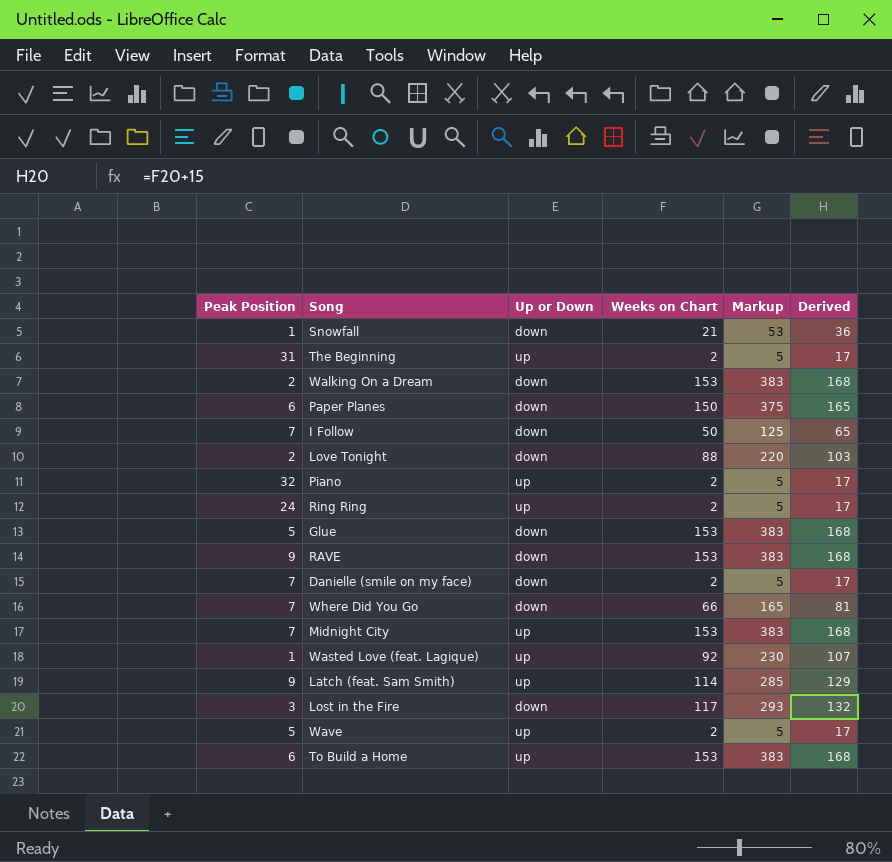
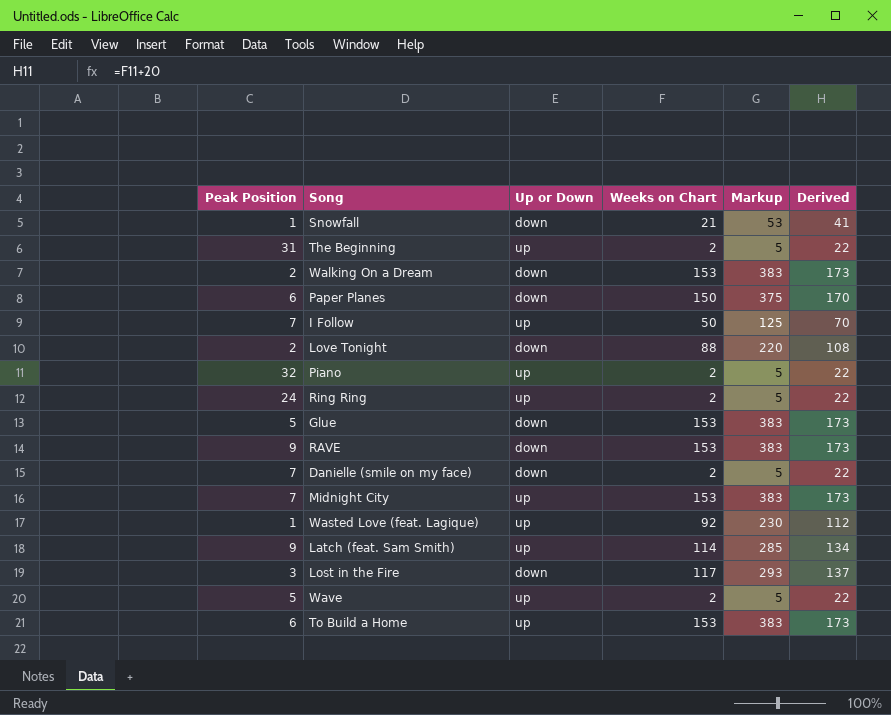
column Derived | formula: [Weeks on Chart] + 15 -> [Weeks on Chart] + 20
row Where Did You Go: 7 | down | 66 | 165 | 81 -> none
I Follow | Up or Down: down -> up

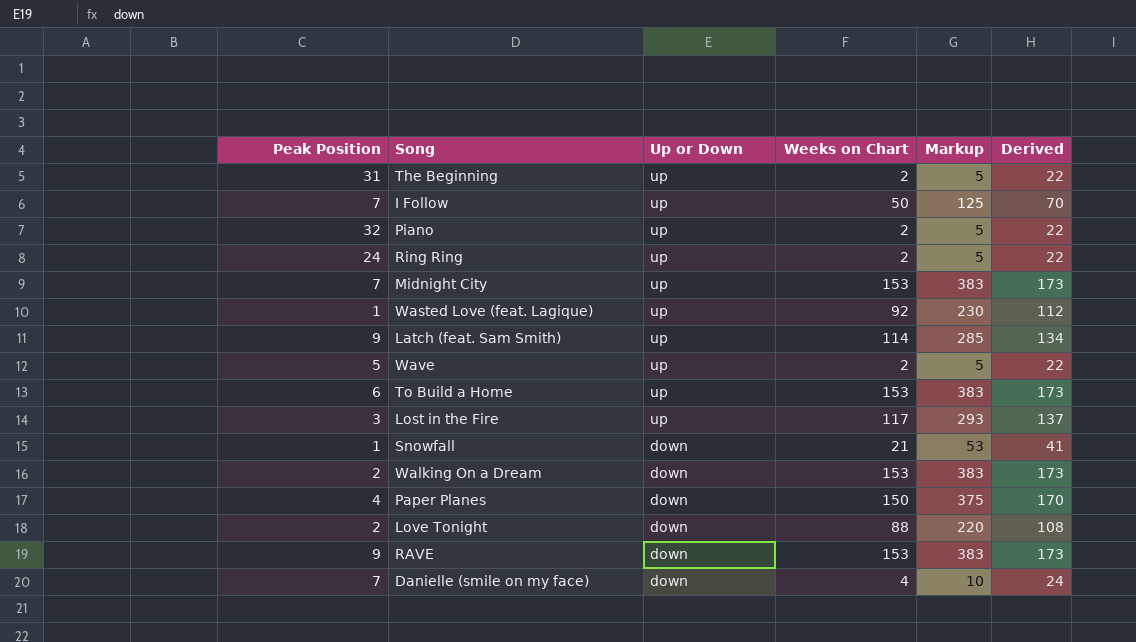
row order: none -> Up or Down descending
row Glue: 5 | down | 153 | 383 | 173 -> none
Lost in the Fire | Up or Down: down -> up
Paper Planes | Peak Position: 6 -> 4
Danielle (smile on my face) | Weeks on Chart: 2 -> 4
Danielle (smile on my face) | Markup: 5 -> 10
Danielle (smile on my face) | Derived: 22 -> 24

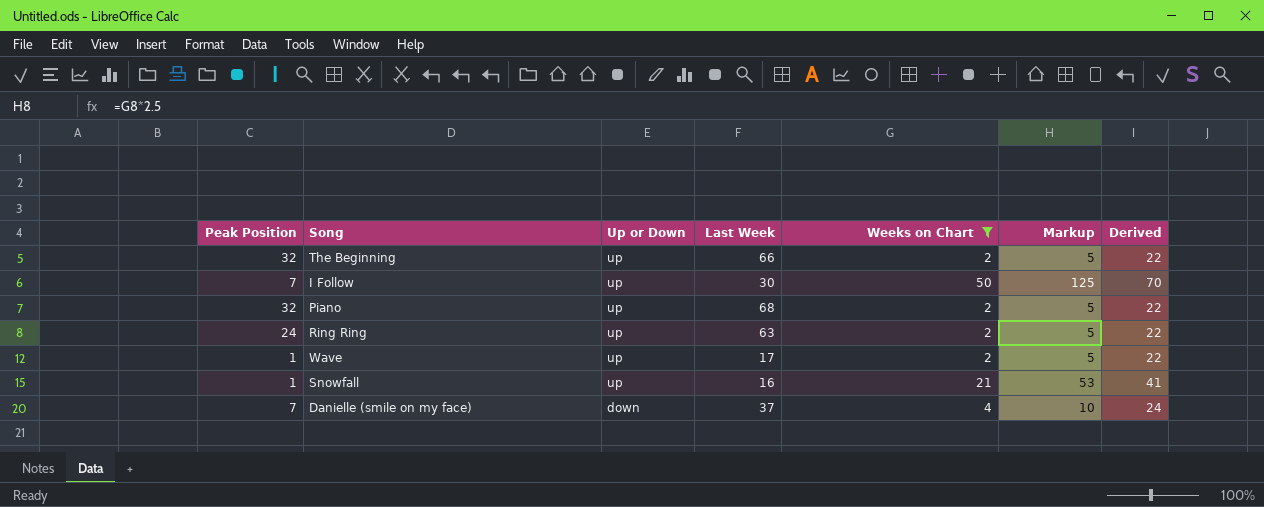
filter: none -> Weeks on Chart <= 50
column Last Week | position: none -> 4
The Beginning | Peak Position: 31 -> 32
Wave | Peak Position: 5 -> 1
Snowfall | Up or Down: down -> up

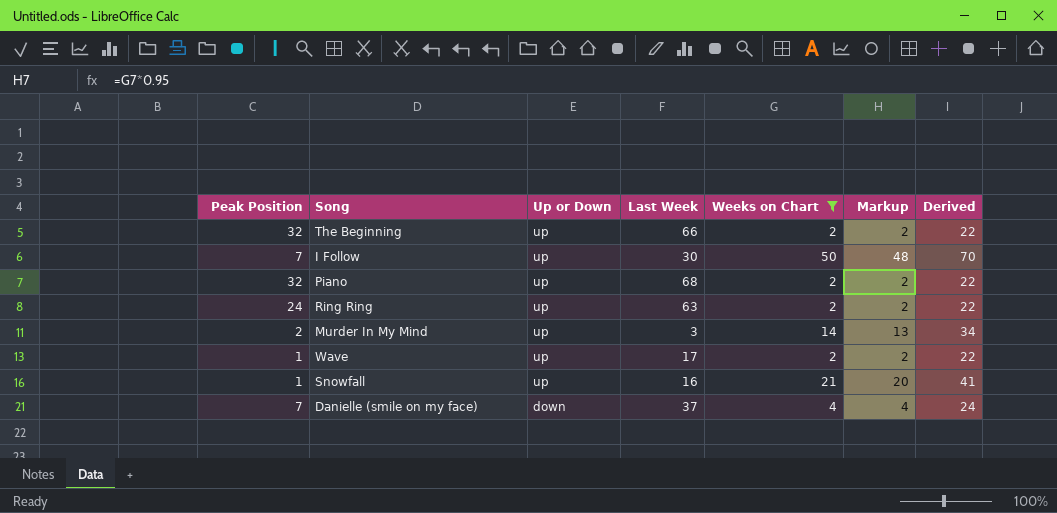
column Markup | formula: [Weeks on Chart] * 2.5 -> [Weeks on Chart] * 0.95
row Murder In My Mind: none -> 2 | up | 3 | 14 | 13 | 34

